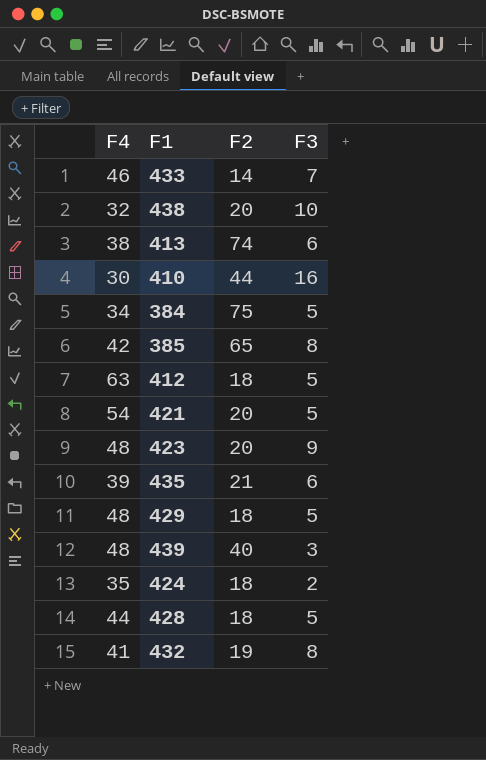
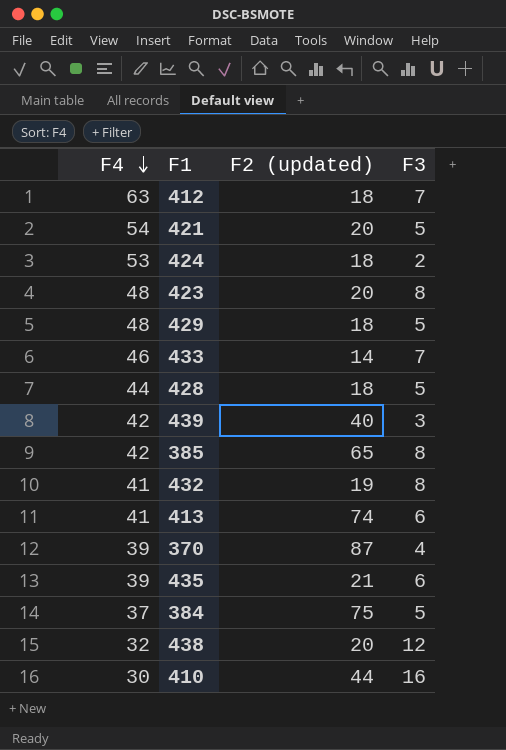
row order: none -> F4 descending
column name: F2 -> F2 (updated)
412 | F3: 5 -> 7
424 | F4: 35 -> 53
423 | F3: 9 -> 8
439 | F4: 48 -> 42
413 | F4: 38 -> 41
row 370: none -> 39 | 87 | 4
384 | F4: 34 -> 37
438 | F3: 10 -> 12

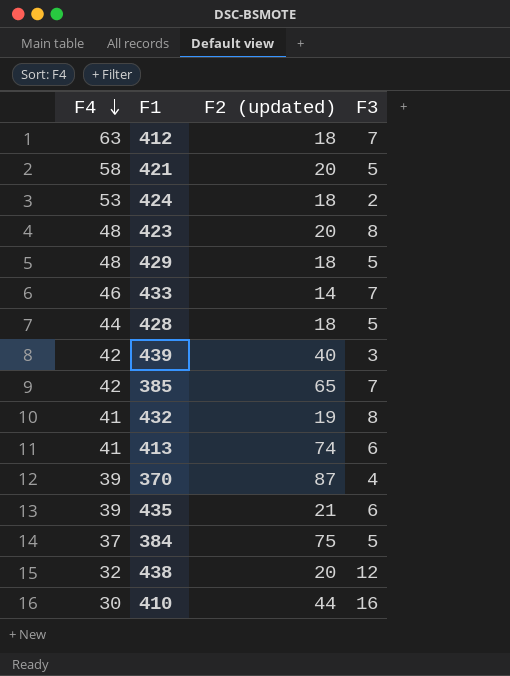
421 | F4: 54 -> 58
385 | F3: 8 -> 7

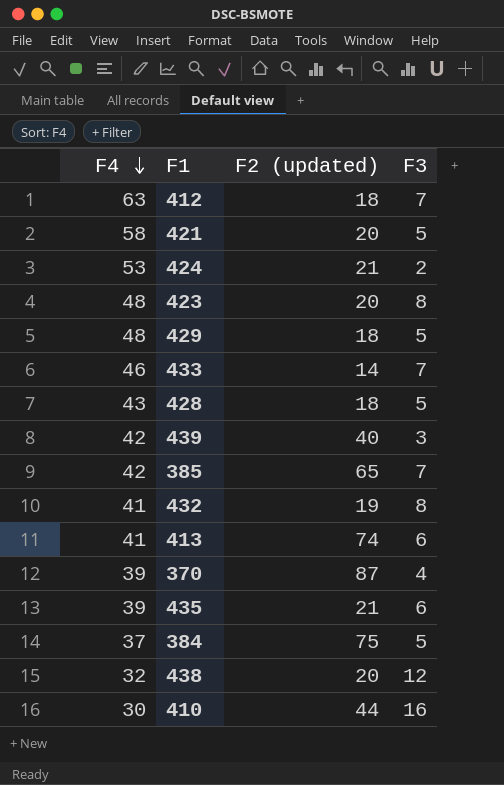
424 | F2 (updated): 18 -> 21
428 | F4: 44 -> 43

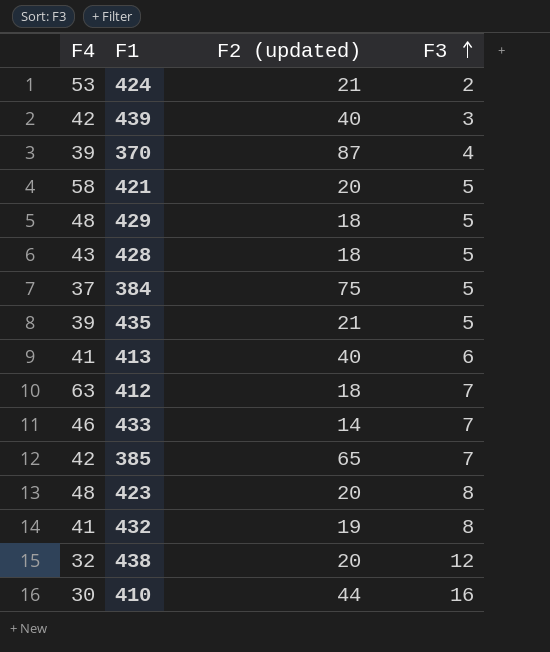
row order: F4 descending -> F3 ascending
435 | F3: 6 -> 5
413 | F2 (updated): 74 -> 40

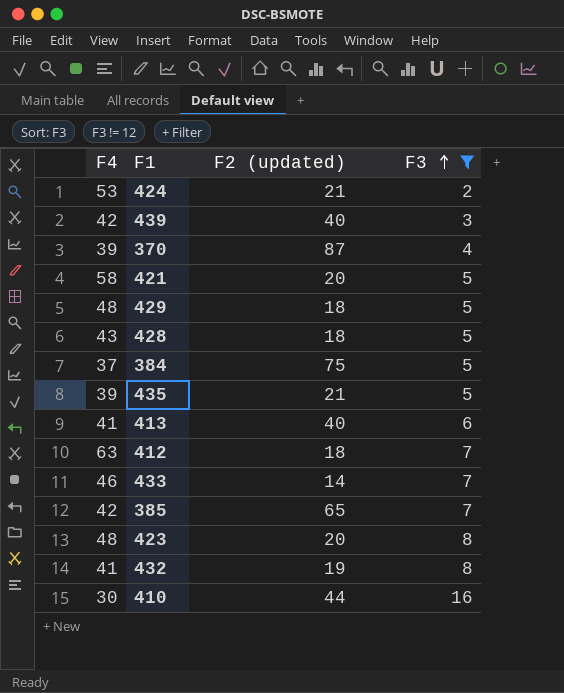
filter: none -> F3 != 12

